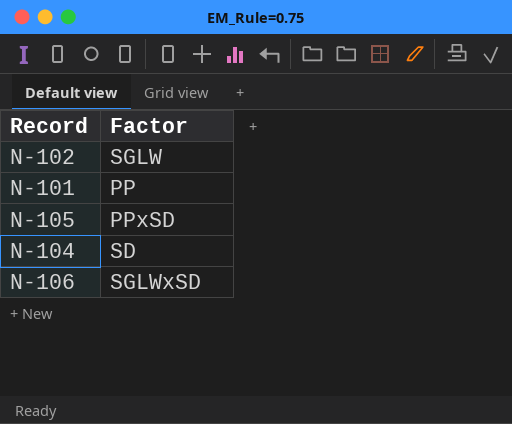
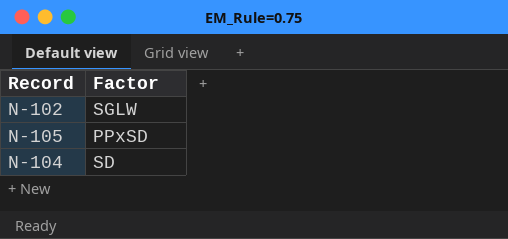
row N-101: PP -> none
row N-106: SGLWxSD -> none

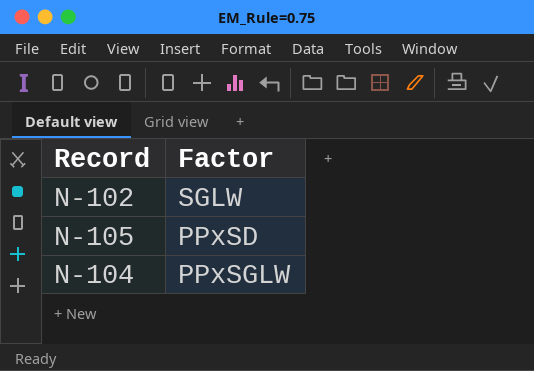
N-104 | Factor: SD -> PPxSGLW

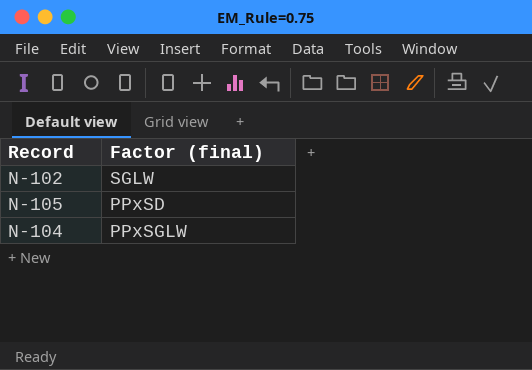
column name: Factor -> Factor (final)

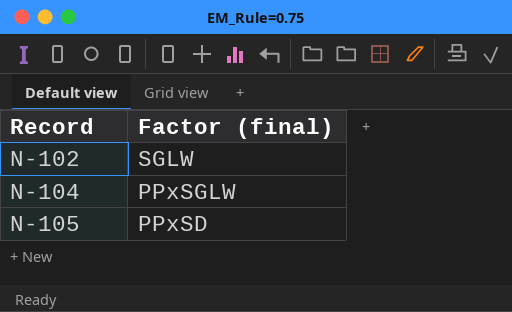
row order: none -> Record ascending

